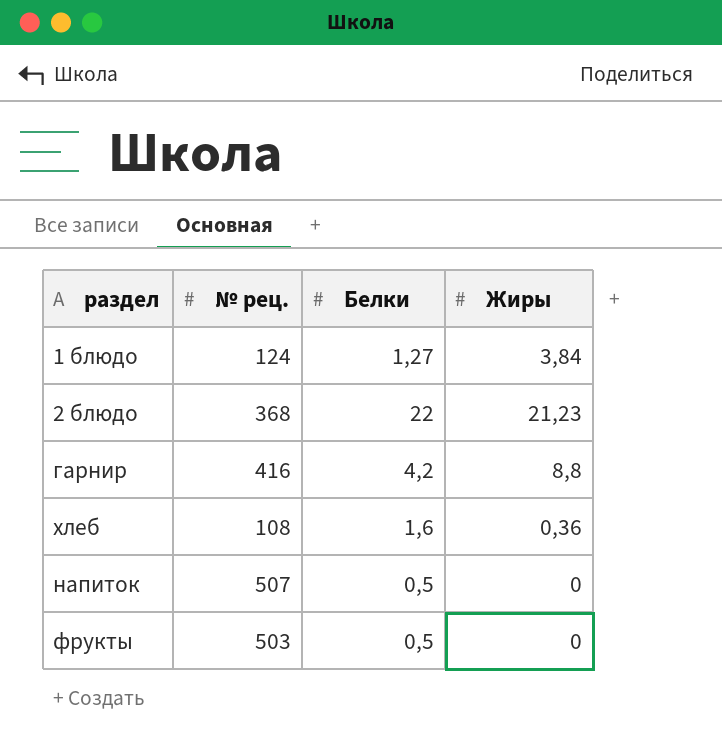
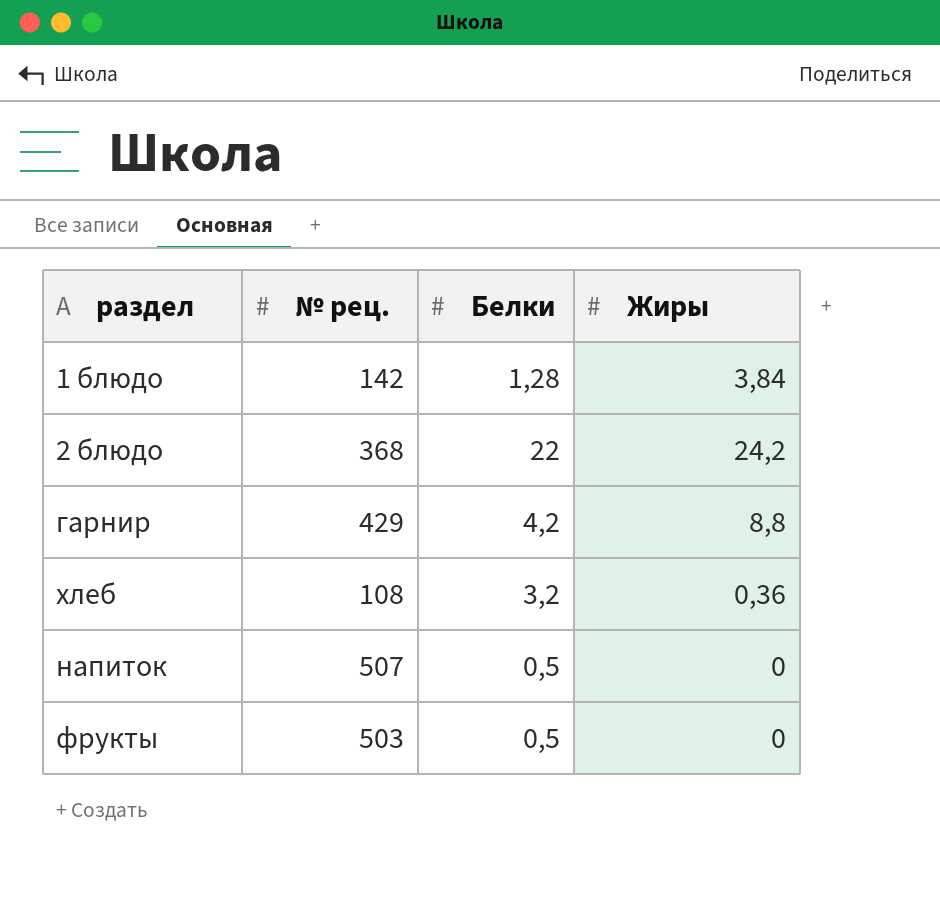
1 блюдо | № рец.: 124 -> 142
1 блюдо | Белки: 1,27 -> 1,28
2 блюдо | Жиры: 21,23 -> 24,2
гарнир | № рец.: 416 -> 429
хлеб | Белки: 1,6 -> 3,2

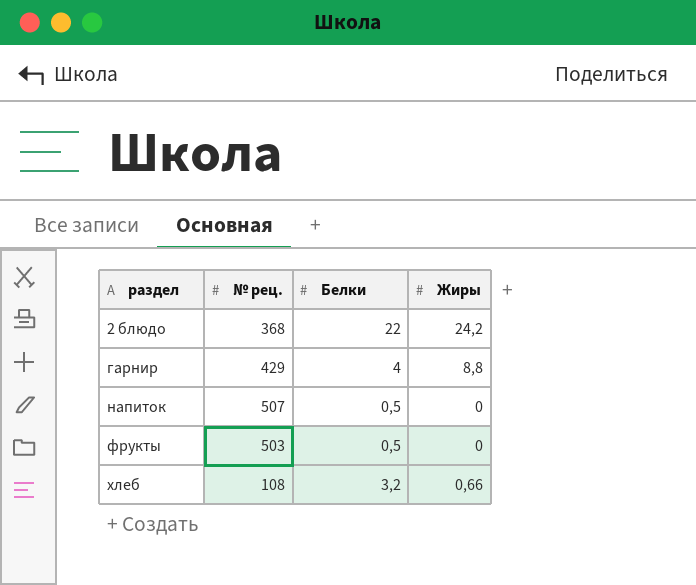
row order: none -> раздел ascending
row 1 блюдо: 142 | 1,28 | 3,84 -> none
гарнир | Белки: 4,2 -> 4
хлеб | Жиры: 0,36 -> 0,66

